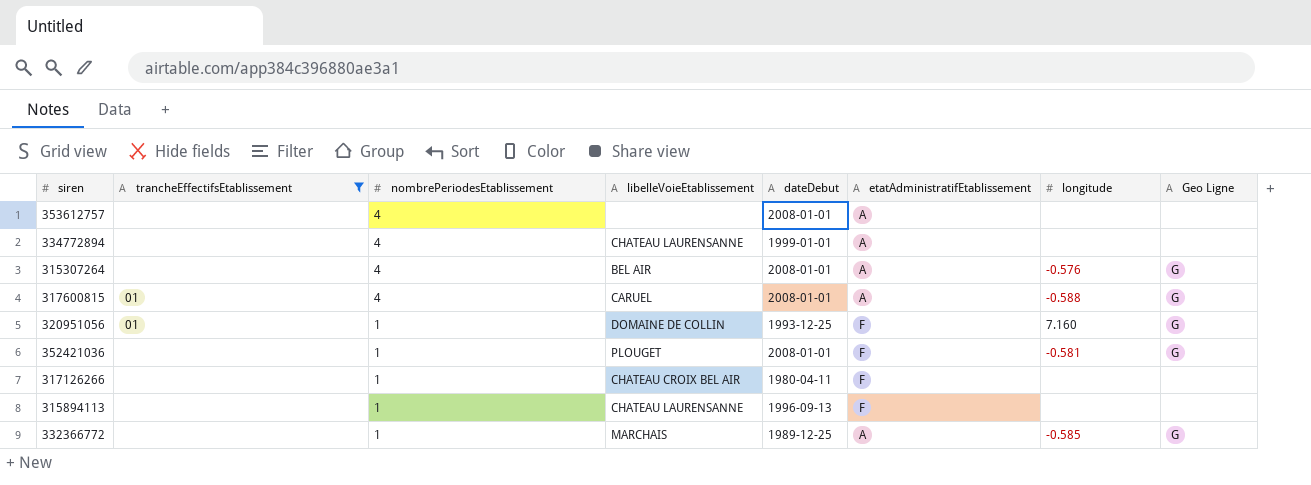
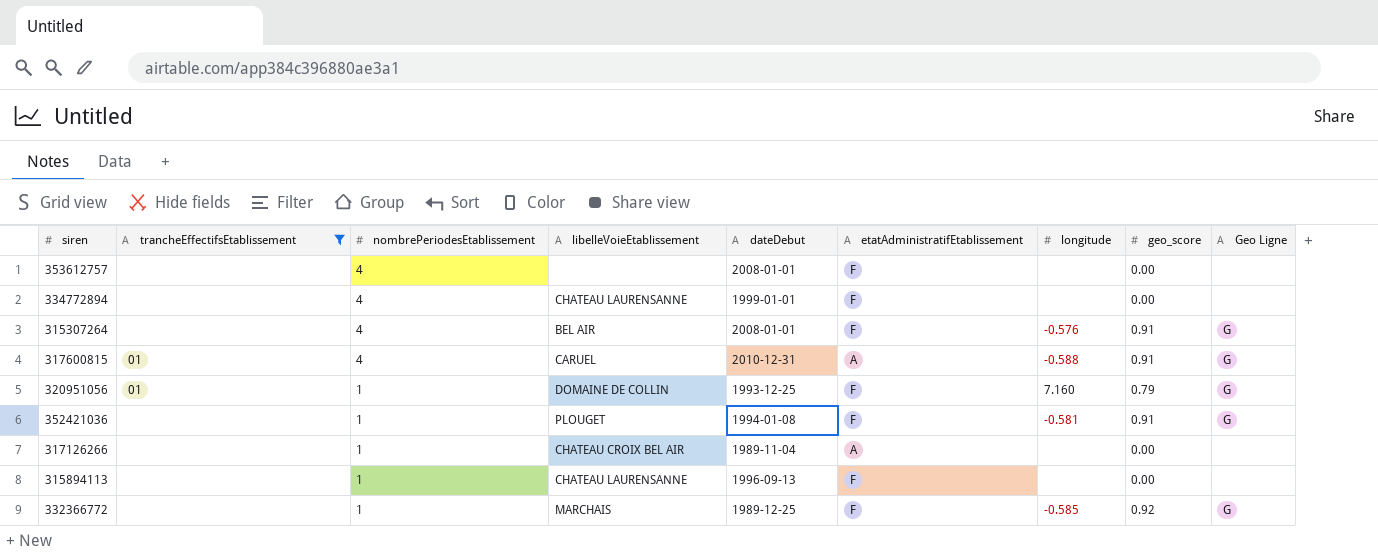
column geo_score | position: none -> 8
353612757 | etatAdministratifEtablissement: A -> F
334772894 | etatAdministratifEtablissement: A -> F
315307264 | etatAdministratifEtablissement: A -> F
317600815 | dateDebut: 2008-01-01 -> 2010-12-31
352421036 | dateDebut: 2008-01-01 -> 1994-01-08
317126266 | dateDebut: 1980-04-11 -> 1989-11-04
317126266 | etatAdministratifEtablissement: F -> A
332366772 | etatAdministratifEtablissement: A -> F

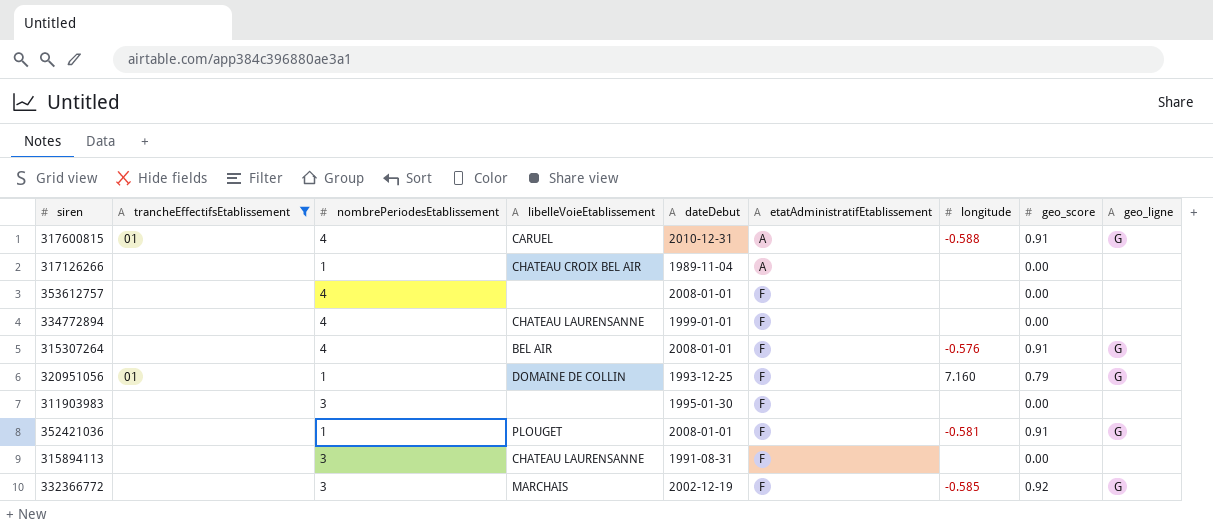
row order: nombrePeriodesEtablissement descending -> etatAdministratifEtablissement ascending
column name: Geo Ligne -> geo_ligne
row 311903983: none -> none | 3 | none | 1995-01-30 | F | none | 0.00 | none
352421036 | dateDebut: 1994-01-08 -> 2008-01-01
315894113 | nombrePeriodesEtablissement: 1 -> 3
315894113 | dateDebut: 1996-09-13 -> 1991-08-31
332366772 | nombrePeriodesEtablissement: 1 -> 3
332366772 | dateDebut: 1989-12-25 -> 2002-12-19

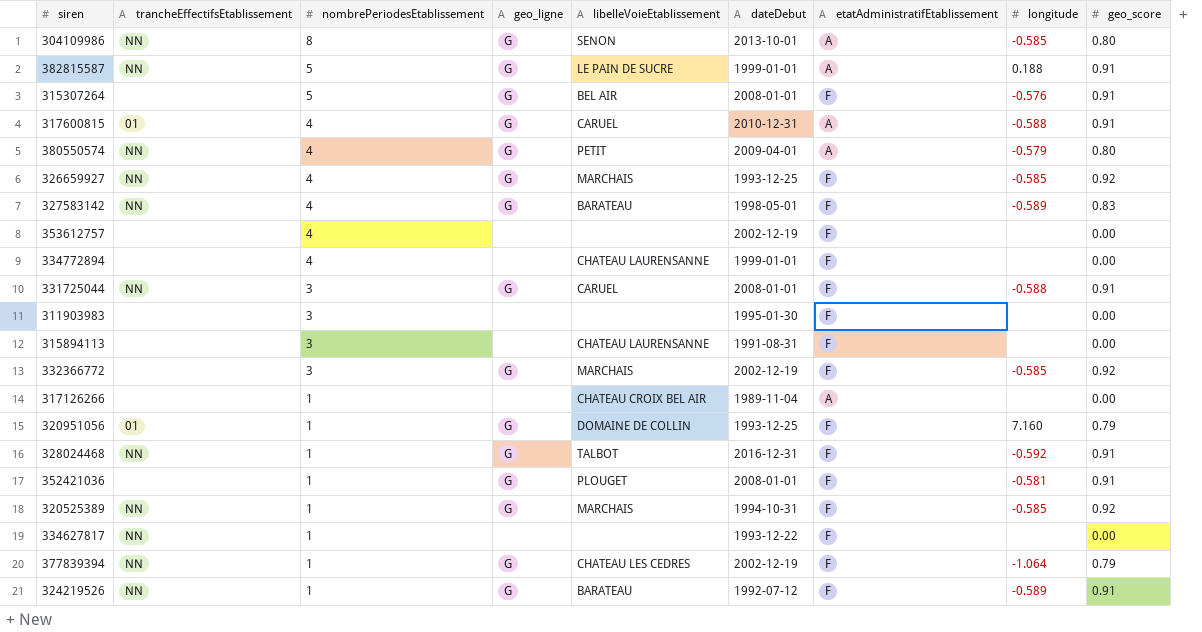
filter: trancheEffectifsEtablissement != NN -> none
row order: etatAdministratifEtablissement ascending -> nombrePeriodesEtablissement descending
column geo_ligne | position: 9 -> 4
315307264 | nombrePeriodesEtablissement: 4 -> 5
353612757 | dateDebut: 2008-01-01 -> 2002-12-19

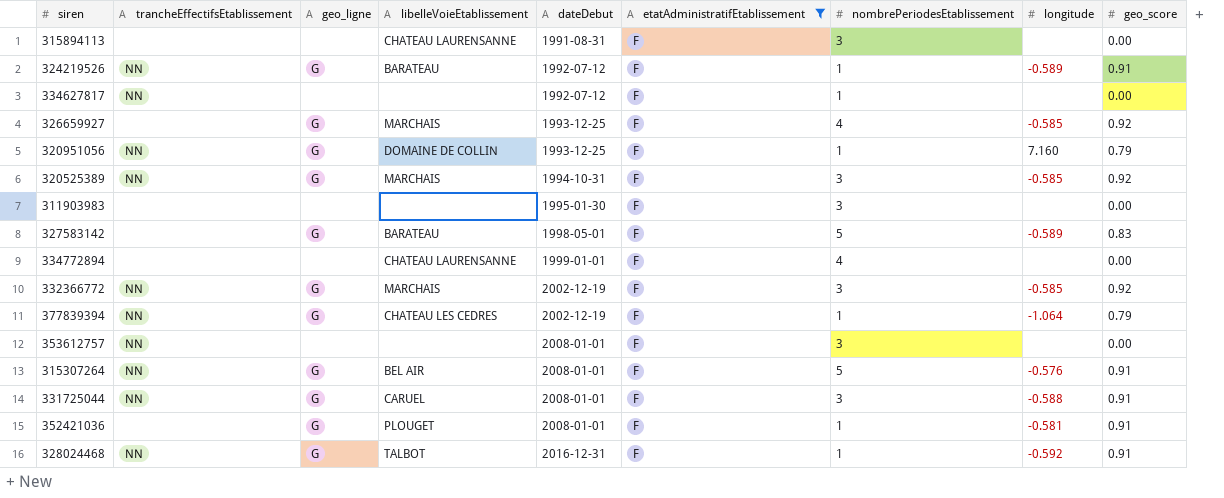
filter: none -> etatAdministratifEtablissement = F
row order: nombrePeriodesEtablissement descending -> dateDebut ascending
column nombrePeriodesEtablissement | position: 3 -> 7
334627817 | dateDebut: 1993-12-22 -> 1992-07-12
326659927 | trancheEffectifsEtablissement: NN -> none
320951056 | trancheEffectifsEtablissement: 01 -> NN
320525389 | nombrePeriodesEtablissement: 1 -> 3
327583142 | trancheEffectifsEtablissement: NN -> none
327583142 | nombrePeriodesEtablissement: 4 -> 5
332366772 | trancheEffectifsEtablissement: none -> NN
353612757 | trancheEffectifsEtablissement: none -> NN
353612757 | dateDebut: 2002-12-19 -> 2008-01-01
353612757 | nombrePeriodesEtablissement: 4 -> 3
315307264 | trancheEffectifsEtablissement: none -> NN

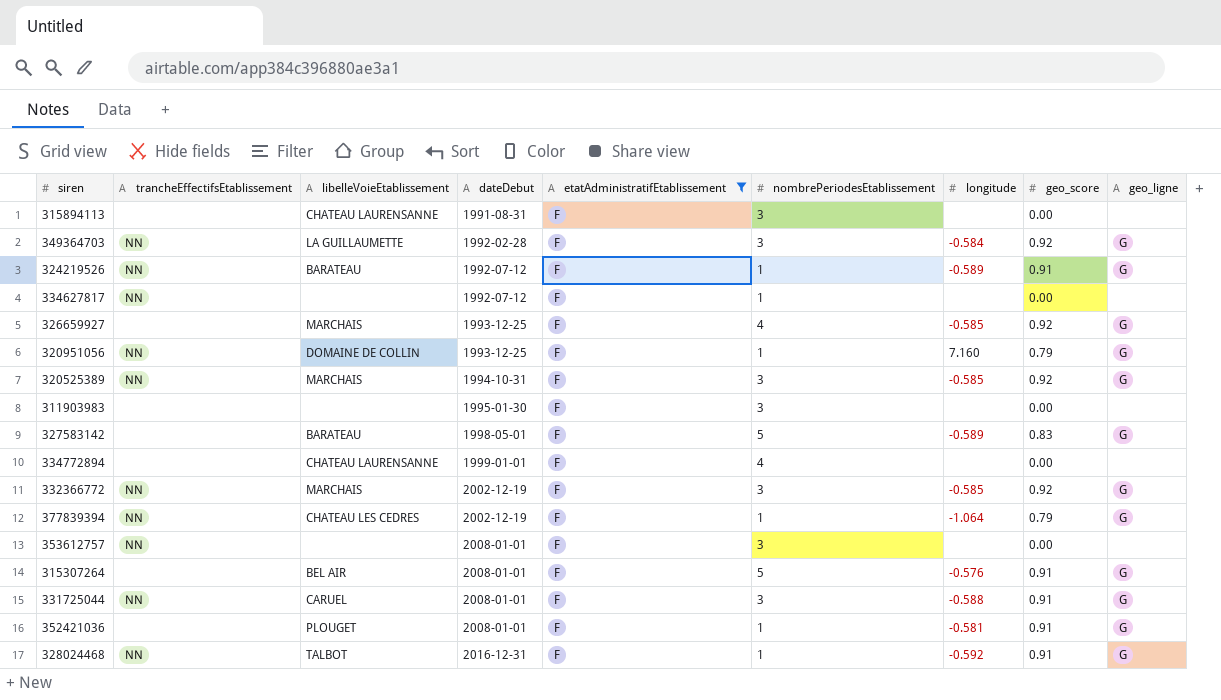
column geo_ligne | position: 3 -> 9
row 349364703: none -> NN | LA GUILLAUMETTE | 1992-02-28 | F | 3 | -0.584 | 0.92 | G
315307264 | trancheEffectifsEtablissement: NN -> none

